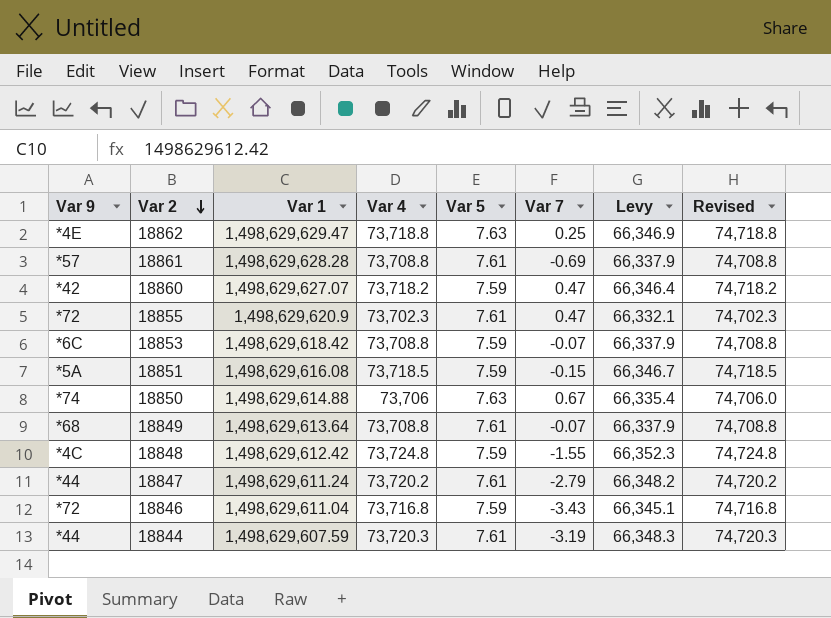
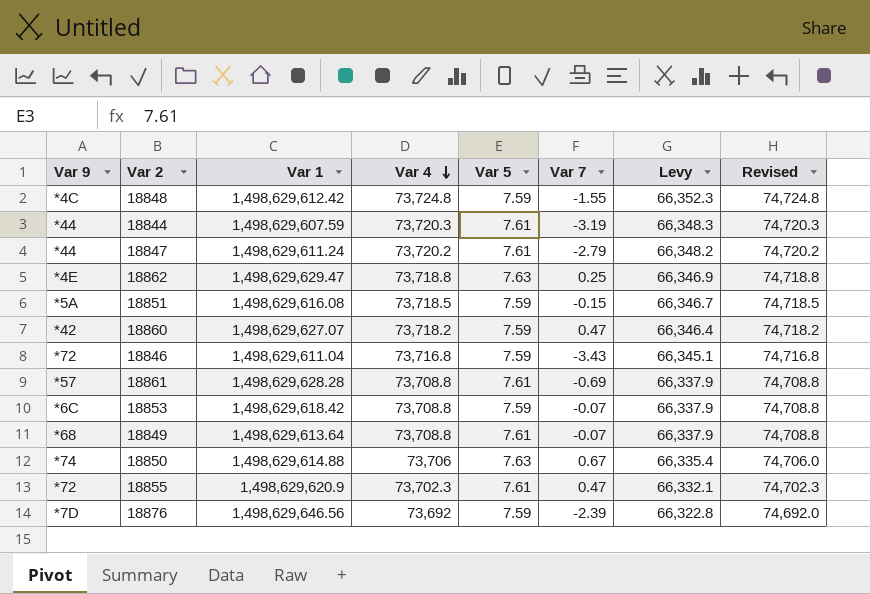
row order: Var 2 descending -> Var 4 descending
row 18876: none -> *7D | 1,498,629,646.56 | 73,692 | 7.59 | -2.39 | 66,322.8 | 74,692.0

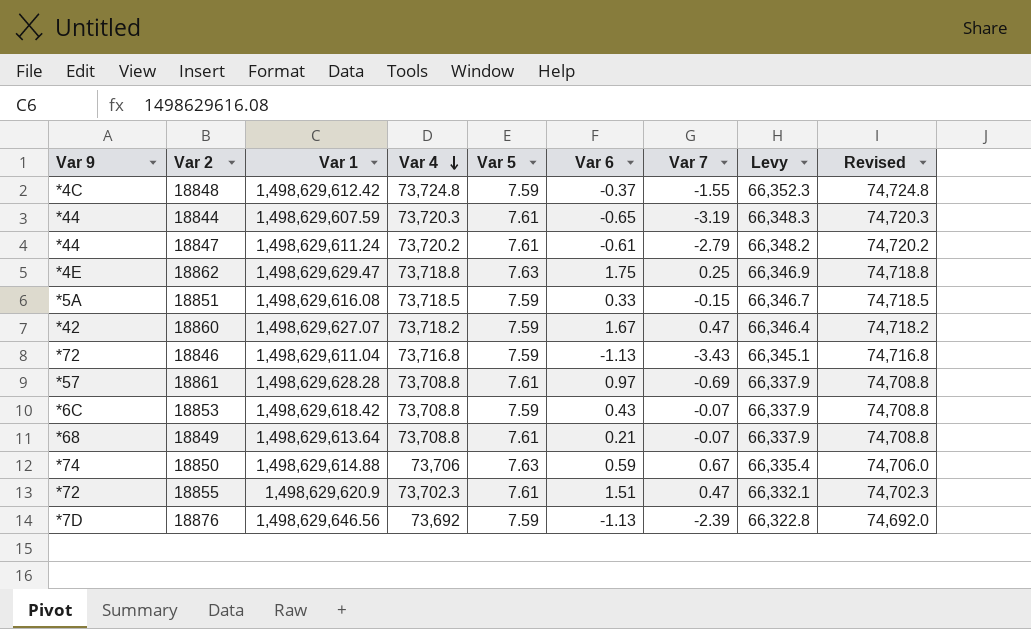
column Var 6 | position: none -> 6

